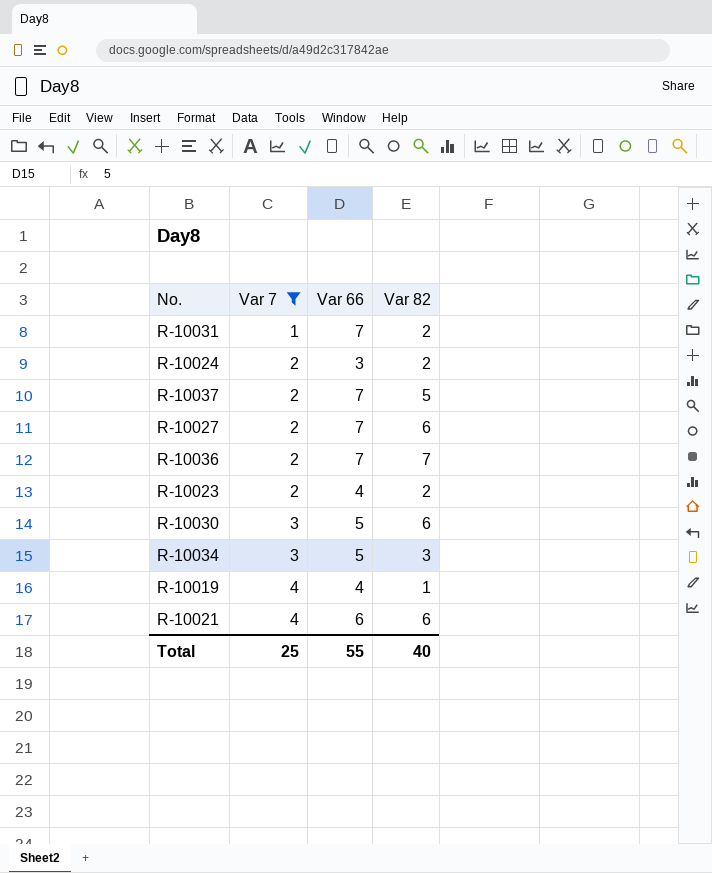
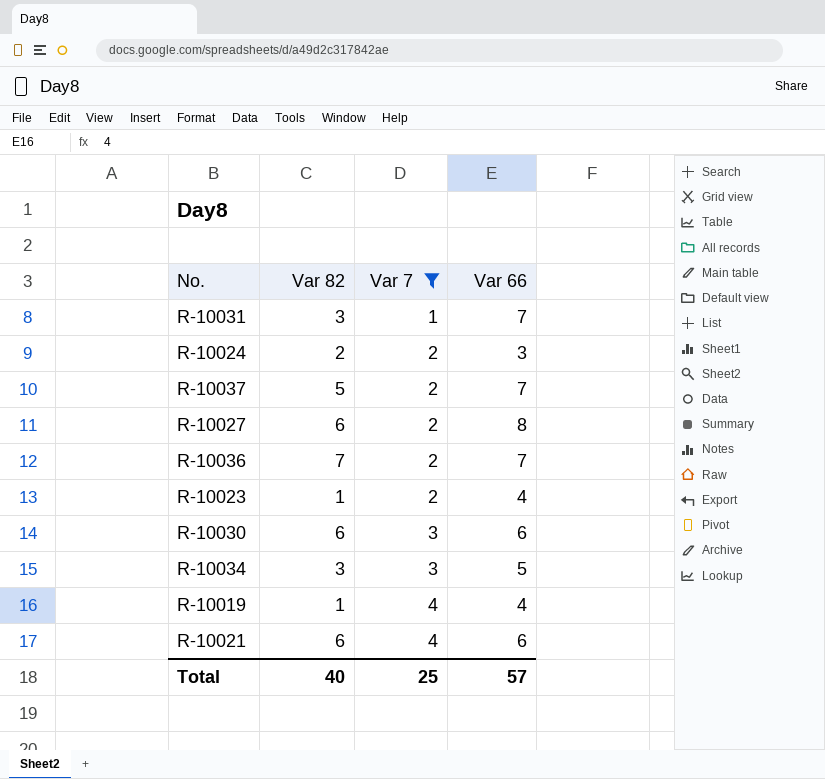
column Var 82 | position: 4 -> 2
R-10031 | Var 82: 2 -> 3
R-10027 | Var 66: 7 -> 8
R-10023 | Var 82: 2 -> 1
R-10030 | Var 66: 5 -> 6
Total | Var 66: 55 -> 57

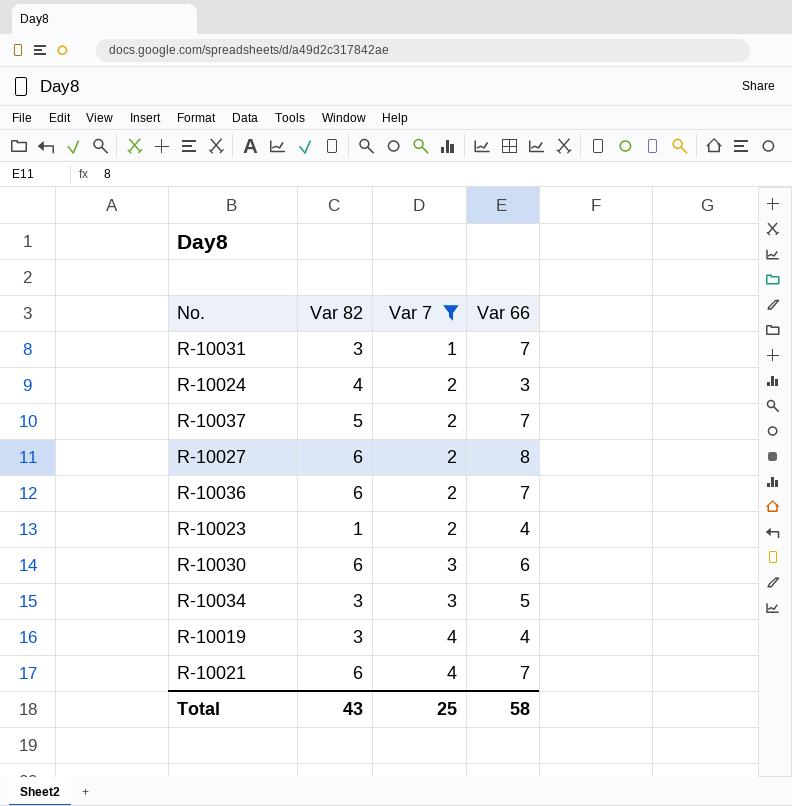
R-10024 | Var 82: 2 -> 4
R-10036 | Var 82: 7 -> 6
R-10019 | Var 82: 1 -> 3
R-10021 | Var 66: 6 -> 7
Total | Var 82: 40 -> 43
Total | Var 66: 57 -> 58

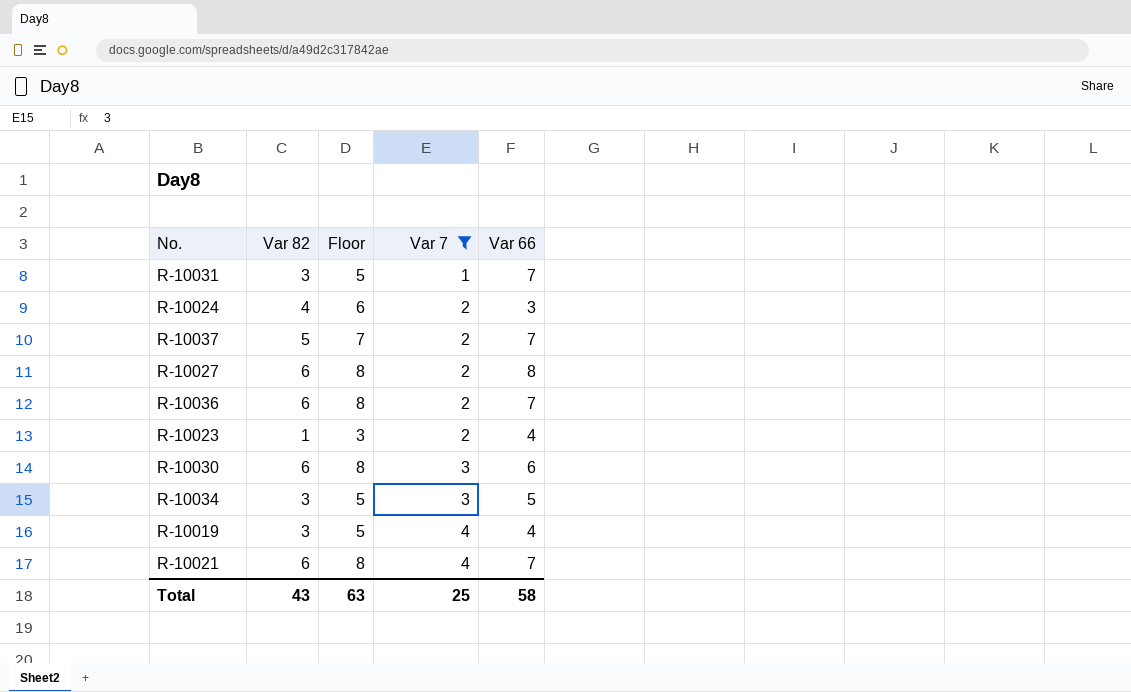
column Floor | formula: none -> [Var 82] + 2

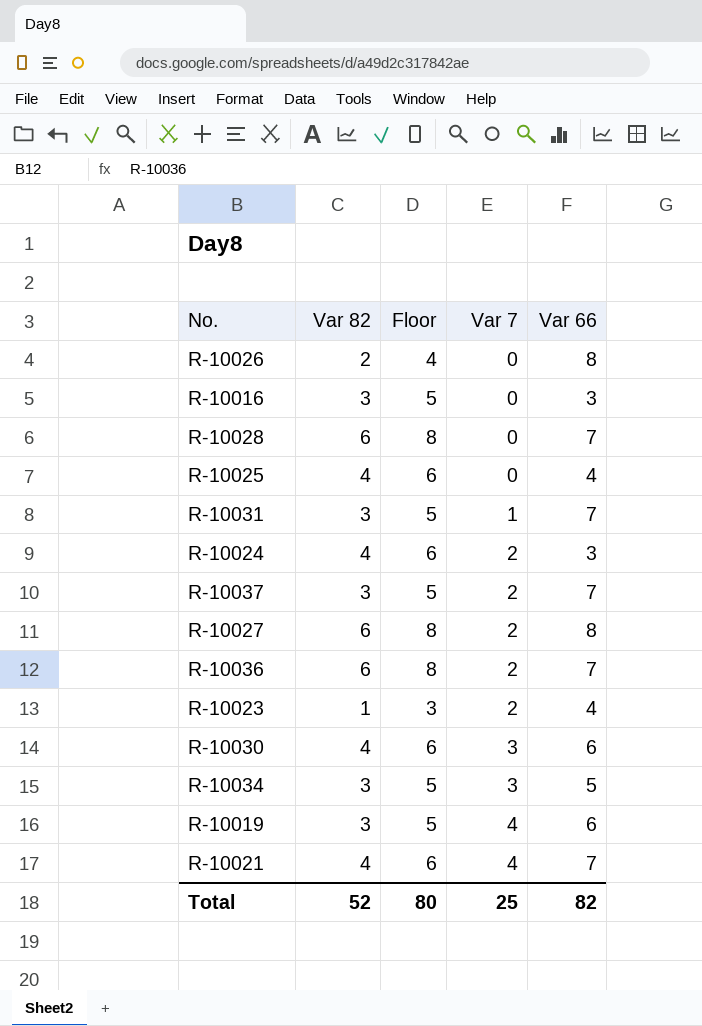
filter: Var 7 != 0 -> none
R-10037 | Var 82: 5 -> 3
R-10037 | Floor: 7 -> 5
R-10030 | Var 82: 6 -> 4
R-10030 | Floor: 8 -> 6
R-10019 | Var 66: 4 -> 6
R-10021 | Var 82: 6 -> 4
R-10021 | Floor: 8 -> 6
Total | Var 82: 43 -> 52
Total | Floor: 63 -> 80
Total | Var 66: 58 -> 82

